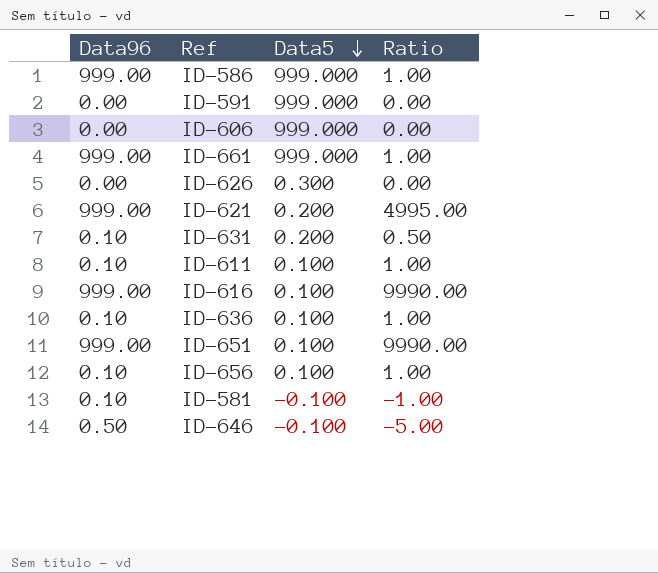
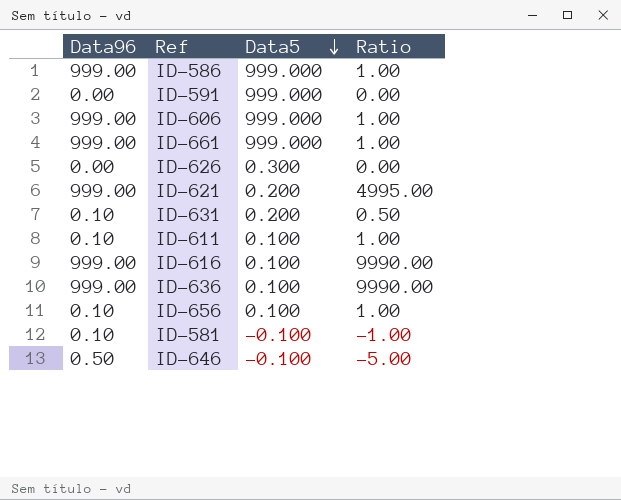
row ID-651: 999.00 | 0.100 | 9990.00 -> none
ID-606 | Data96: 0.00 -> 999.00
ID-606 | Ratio: 0.00 -> 1.00
ID-636 | Data96: 0.10 -> 999.00
ID-636 | Ratio: 1.00 -> 9990.00

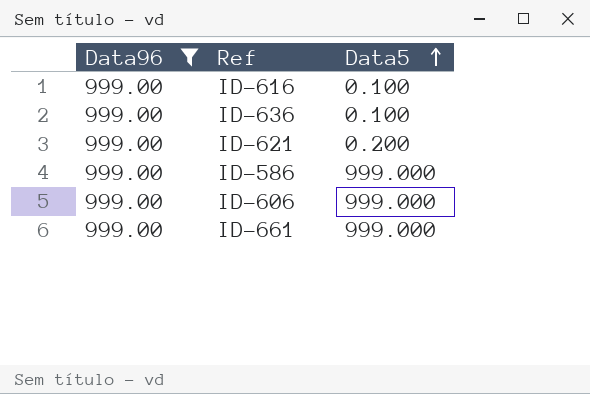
filter: none -> Data96 = 999.00
row order: Data5 descending -> Data5 ascending
column Ratio | formula: [Data96] / [Data5] -> none

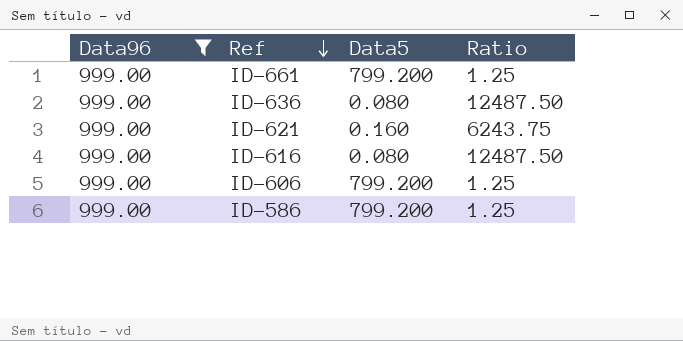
row order: Data5 ascending -> Ref descending
column Ratio | formula: none -> [Data96] / [Data5]
ID-661 | Data5: 999.000 -> 799.200
ID-636 | Data5: 0.100 -> 0.080
ID-621 | Data5: 0.200 -> 0.160
ID-616 | Data5: 0.100 -> 0.080
ID-606 | Data5: 999.000 -> 799.200
ID-586 | Data5: 999.000 -> 799.200

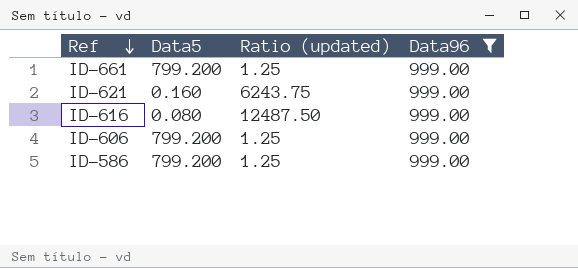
column name: Ratio -> Ratio (updated)
column Data96 | position: 1 -> 4
row ID-636: 999.00 | 0.080 | 12487.50 -> none

